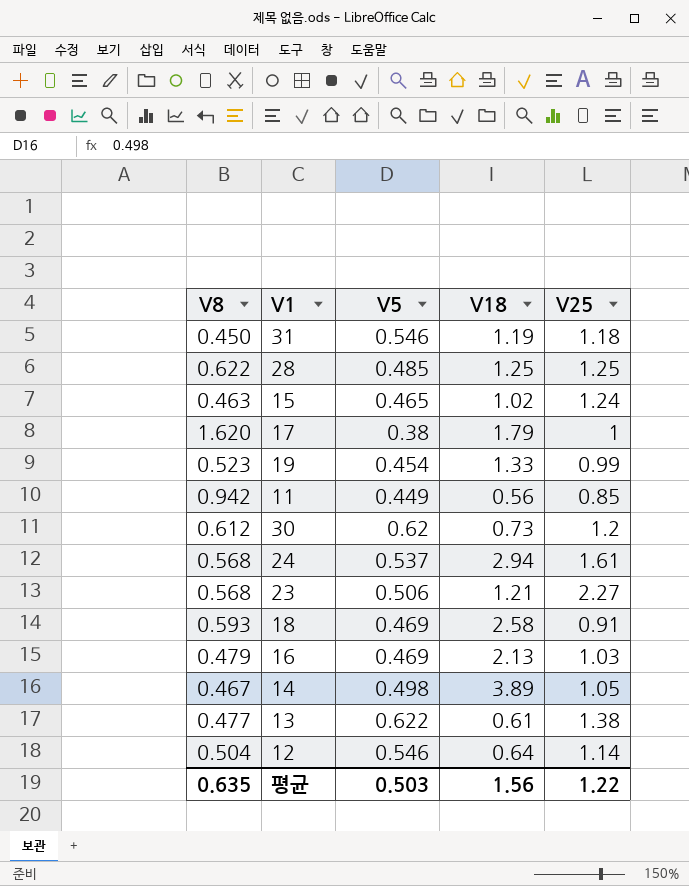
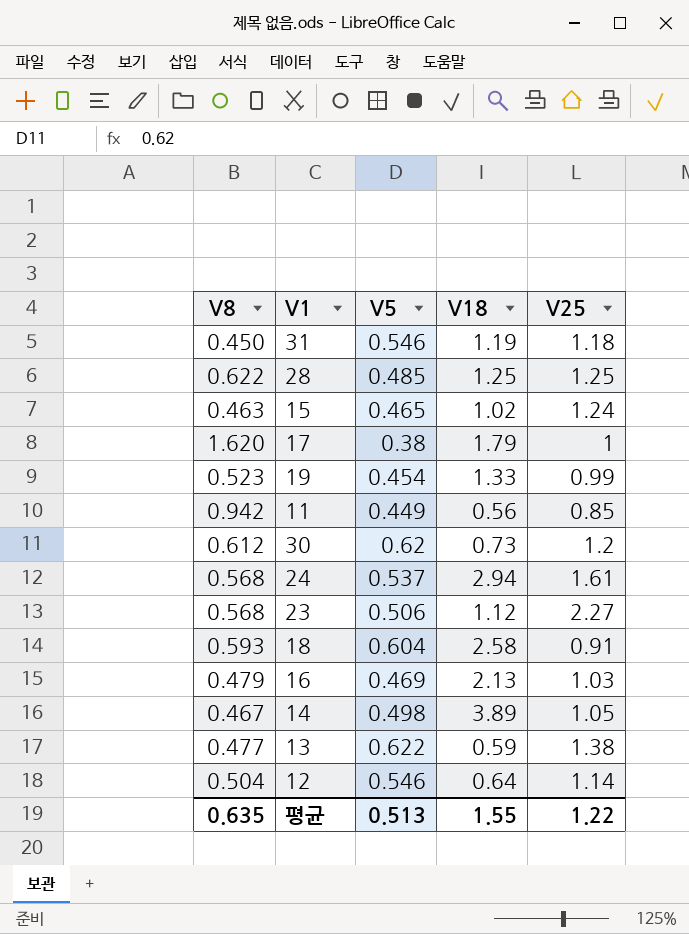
23 | V18: 1.21 -> 1.12
18 | V5: 0.469 -> 0.604
13 | V18: 0.61 -> 0.59
평균 | V5: 0.503 -> 0.513
평균 | V18: 1.56 -> 1.55

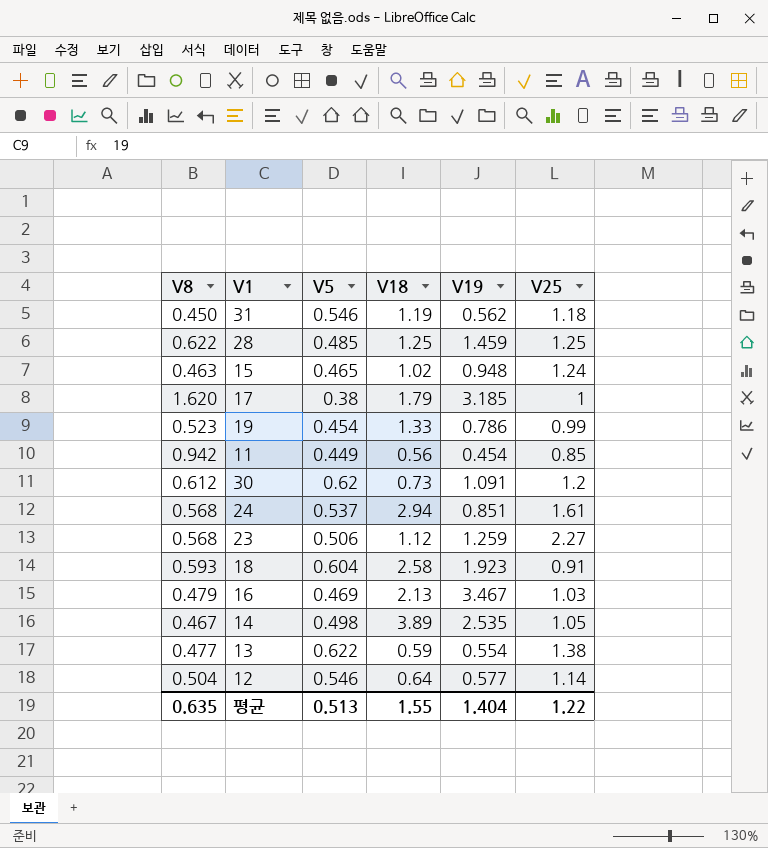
column V19 | position: none -> 5

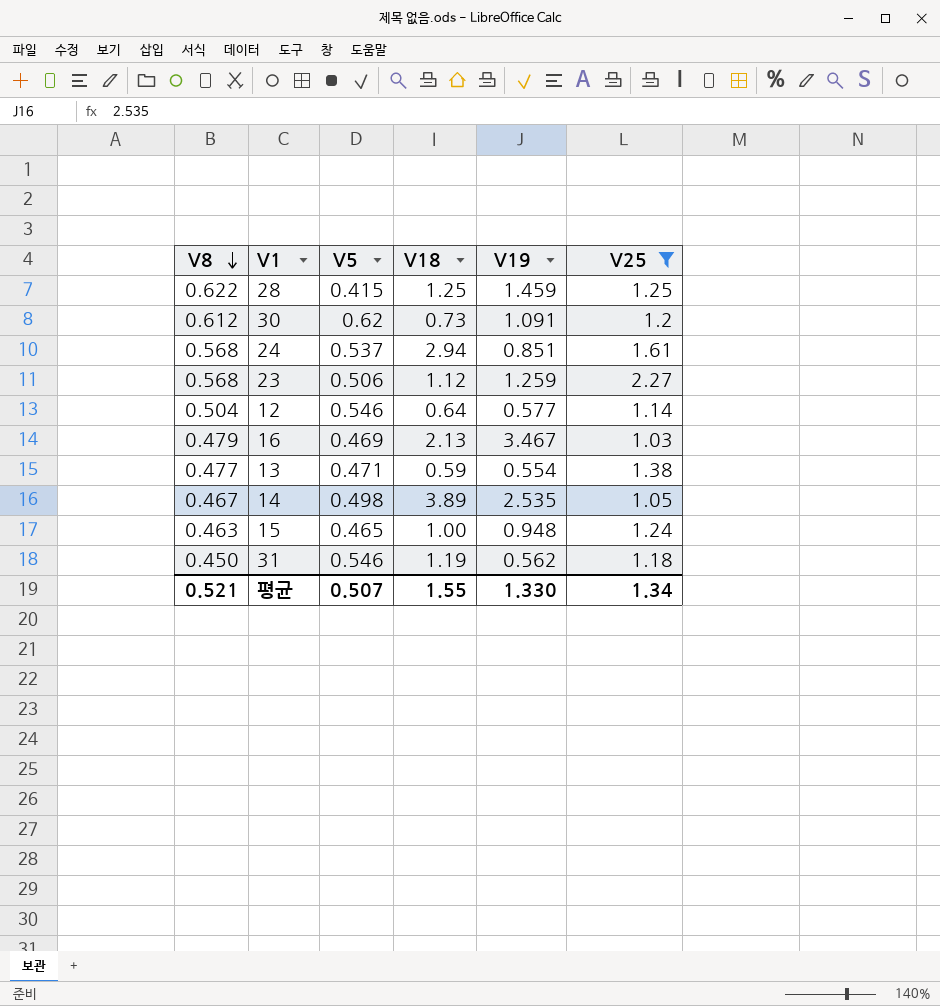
filter: none -> V25 >= 1.03
row order: none -> V8 descending
28 | V5: 0.485 -> 0.415
13 | V5: 0.622 -> 0.471
15 | V18: 1.02 -> 1.00
평균 | V8: 0.635 -> 0.521
평균 | V5: 0.513 -> 0.507
평균 | V19: 1.404 -> 1.330
평균 | V25: 1.22 -> 1.34

